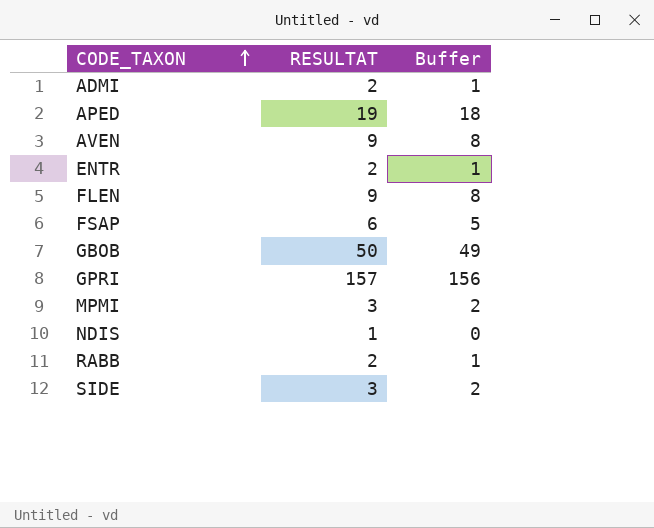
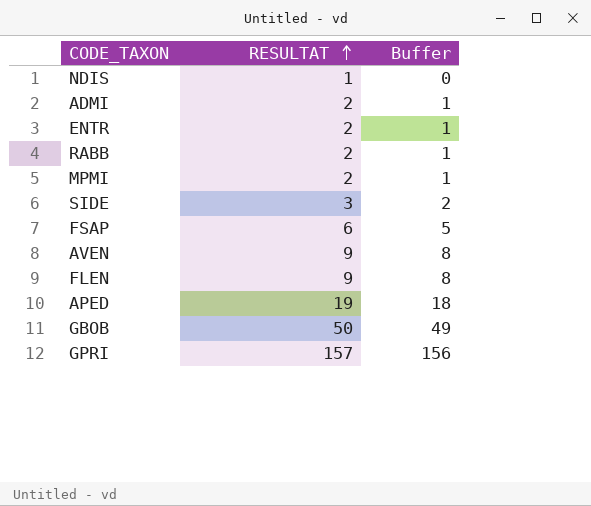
row order: CODE_TAXON ascending -> RESULTAT ascending
MPMI | RESULTAT: 3 -> 2
MPMI | Buffer: 2 -> 1

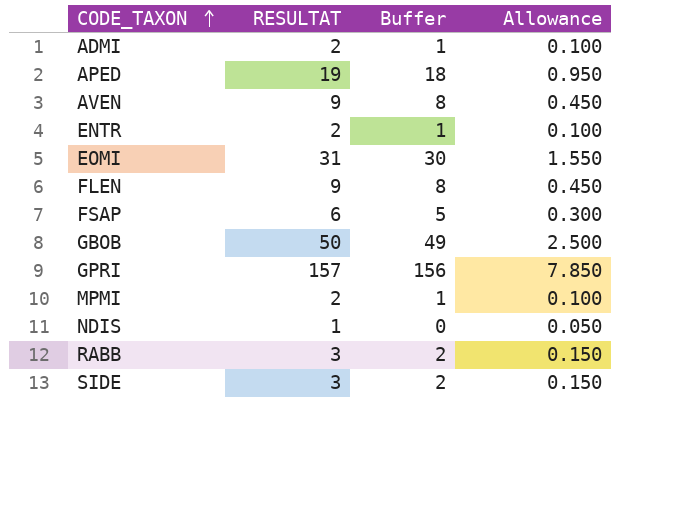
row order: RESULTAT ascending -> CODE_TAXON ascending
column Allowance | formula: none -> [RESULTAT] * 0.05
row EOMI: none -> 31 | 30 | 1.550
RABB | RESULTAT: 2 -> 3
RABB | Buffer: 1 -> 2

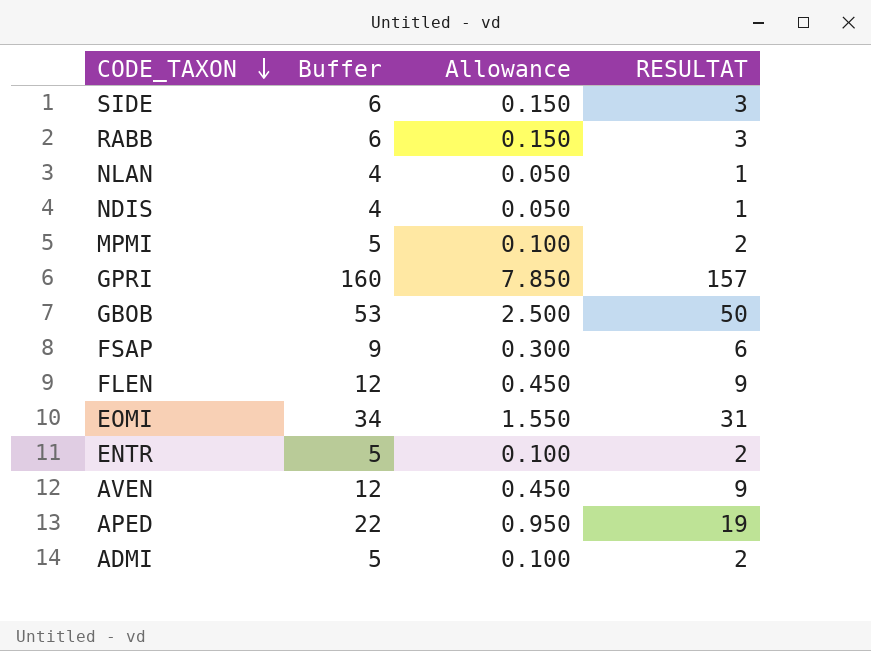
row order: CODE_TAXON ascending -> CODE_TAXON descending
column Buffer | formula: [RESULTAT] - 1 -> [RESULTAT] + 3
column RESULTAT | position: 2 -> 4
row NLAN: none -> 4 | 0.050 | 1

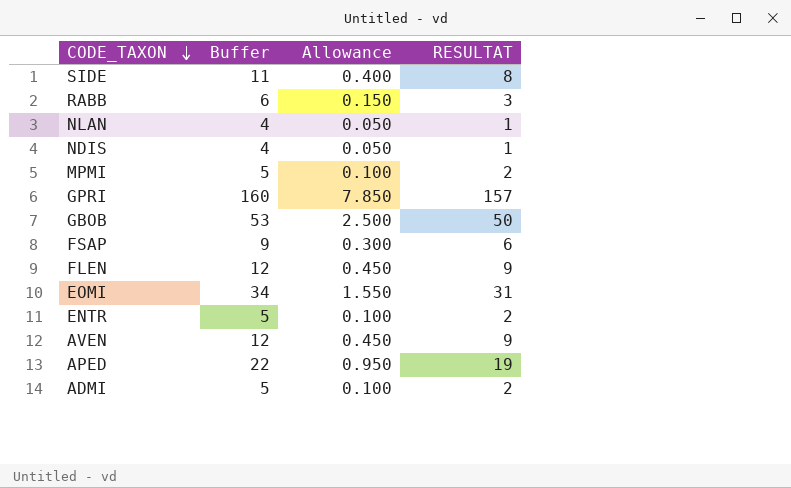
SIDE | Buffer: 6 -> 11
SIDE | Allowance: 0.150 -> 0.400
SIDE | RESULTAT: 3 -> 8

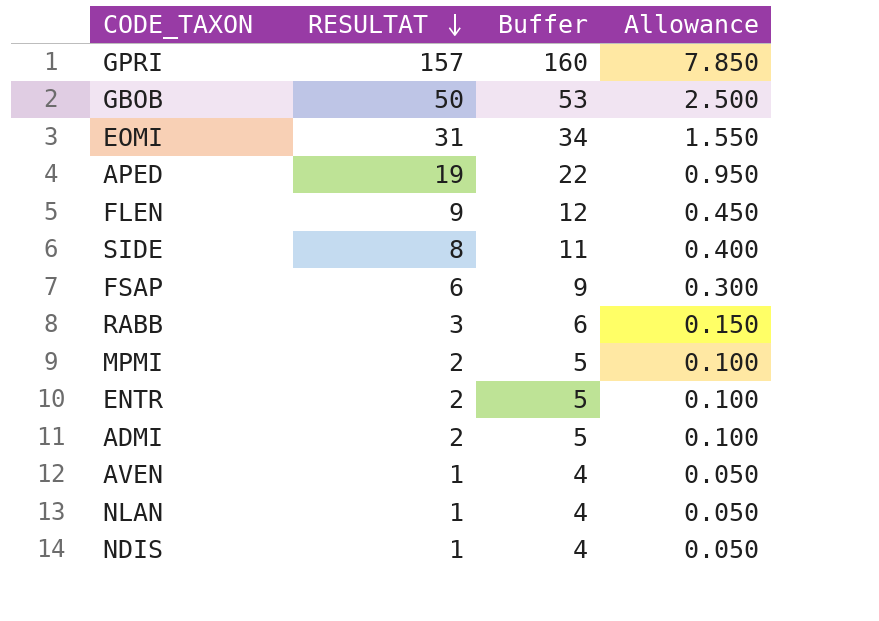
row order: CODE_TAXON descending -> RESULTAT descending
column RESULTAT | position: 4 -> 2
AVEN | RESULTAT: 9 -> 1
AVEN | Buffer: 12 -> 4
AVEN | Allowance: 0.450 -> 0.050

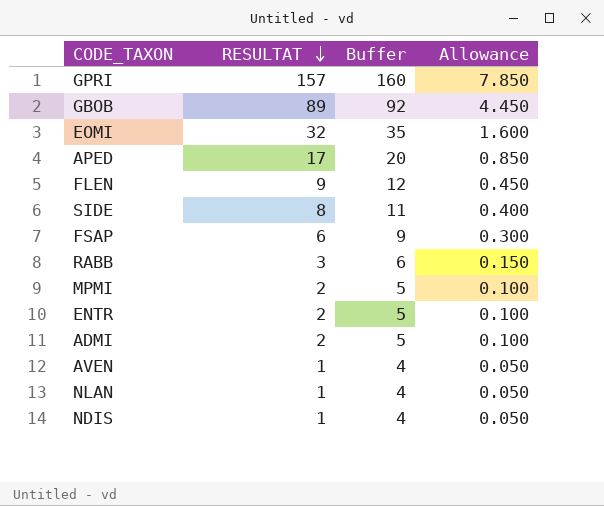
GBOB | RESULTAT: 50 -> 89
GBOB | Buffer: 53 -> 92
GBOB | Allowance: 2.500 -> 4.450
EOMI | RESULTAT: 31 -> 32
EOMI | Buffer: 34 -> 35
EOMI | Allowance: 1.550 -> 1.600
APED | RESULTAT: 19 -> 17
APED | Buffer: 22 -> 20
APED | Allowance: 0.950 -> 0.850

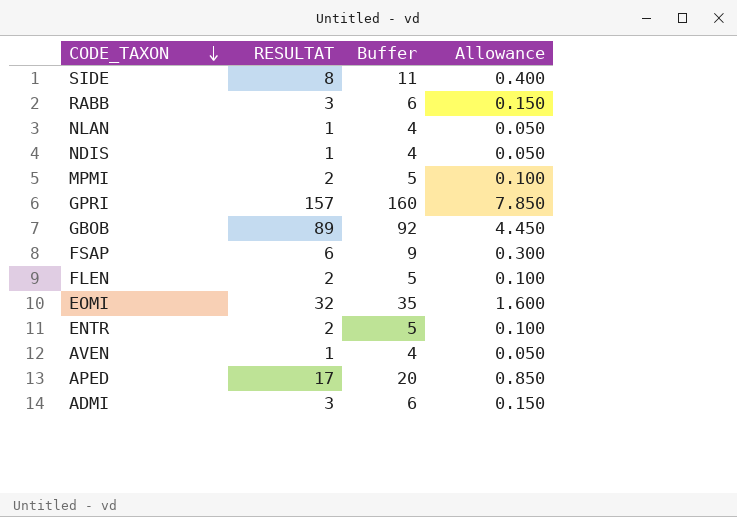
row order: RESULTAT descending -> CODE_TAXON descending
FLEN | RESULTAT: 9 -> 2
FLEN | Buffer: 12 -> 5
FLEN | Allowance: 0.450 -> 0.100
ADMI | RESULTAT: 2 -> 3
ADMI | Buffer: 5 -> 6
ADMI | Allowance: 0.100 -> 0.150

